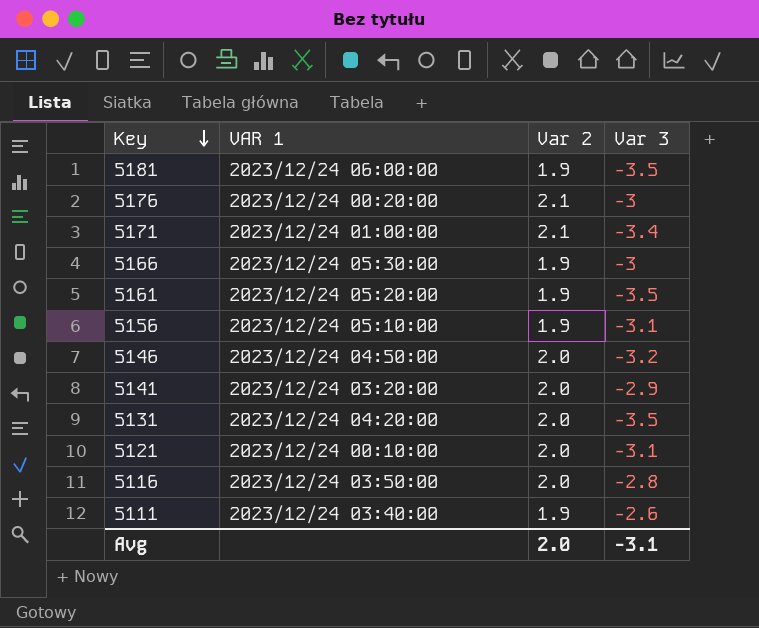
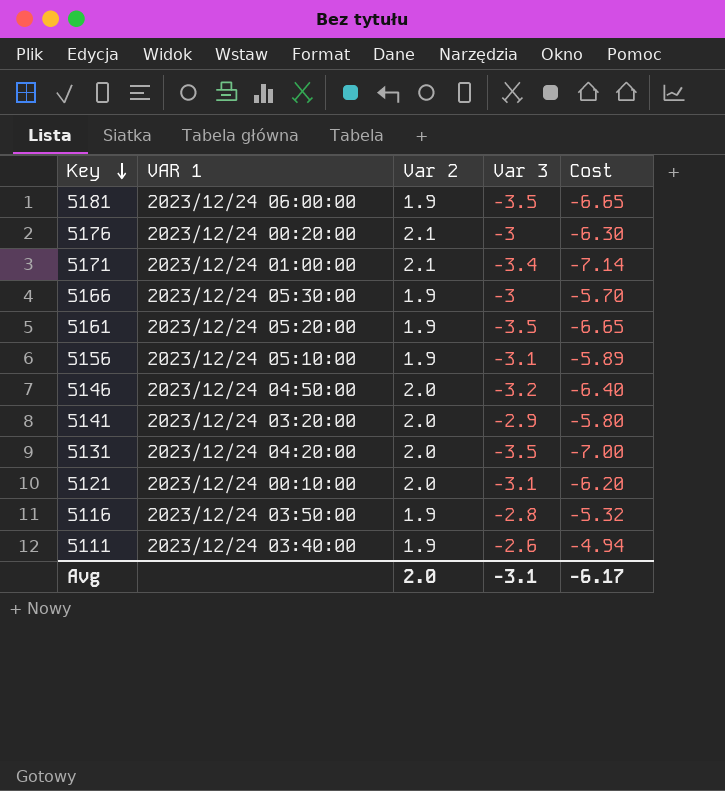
column Cost | formula: none -> [Var 2] * [Var 3]
5116 | Var 2: 2.0 -> 1.9

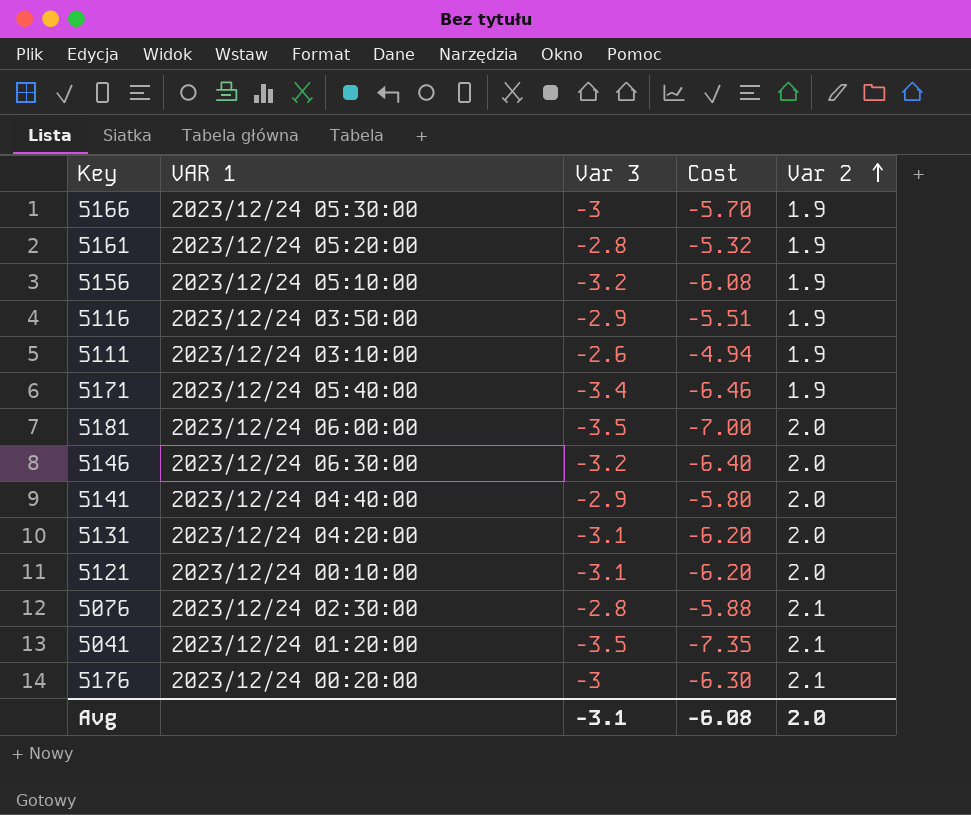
row order: Key descending -> Var 2 ascending
column Var 2 | position: 3 -> 5
5161 | Var 3: -3.5 -> -2.8
5161 | Cost: -6.65 -> -5.32
5156 | Var 3: -3.1 -> -3.2
5156 | Cost: -5.89 -> -6.08
5116 | Var 3: -2.8 -> -2.9
5116 | Cost: -5.32 -> -5.51
5111 | VAR 1: 2023/12/24 03:40:00 -> 2023/12/24 03:10:00
5171 | VAR 1: 2023/12/24 01:00:00 -> 2023/12/24 05:40:00
5171 | Cost: -7.14 -> -6.46
5171 | Var 2: 2.1 -> 1.9
5181 | Cost: -6.65 -> -7.00
5181 | Var 2: 1.9 -> 2.0
5146 | VAR 1: 2023/12/24 04:50:00 -> 2023/12/24 06:30:00
5141 | VAR 1: 2023/12/24 03:20:00 -> 2023/12/24 04:40:00
5131 | Var 3: -3.5 -> -3.1
5131 | Cost: -7.00 -> -6.20
row 5076: none -> 2023/12/24 02:30:00 | -2.8 | -5.88 | 2.1
row 5041: none -> 2023/12/24 01:20:00 | -3.5 | -7.35 | 2.1
Avg | Cost: -6.17 -> -6.08

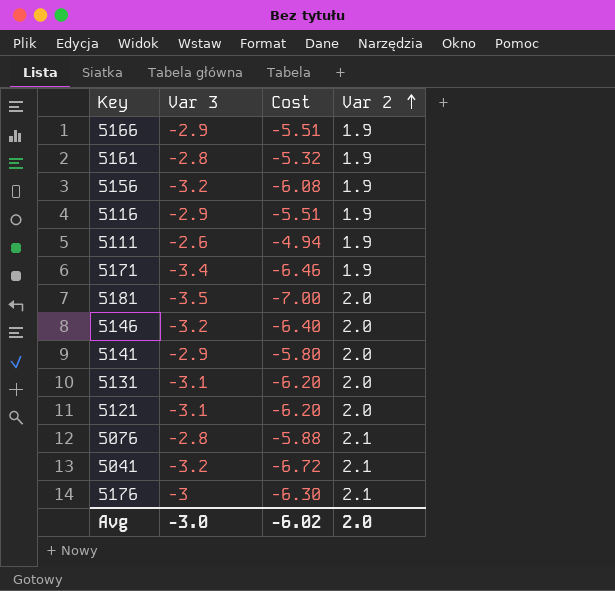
column VAR 1 | position: 2 -> none
5166 | Var 3: -3 -> -2.9
5166 | Cost: -5.70 -> -5.51
5041 | Var 3: -3.5 -> -3.2
5041 | Cost: -7.35 -> -6.72
Avg | Var 3: -3.1 -> -3.0
Avg | Cost: -6.08 -> -6.02

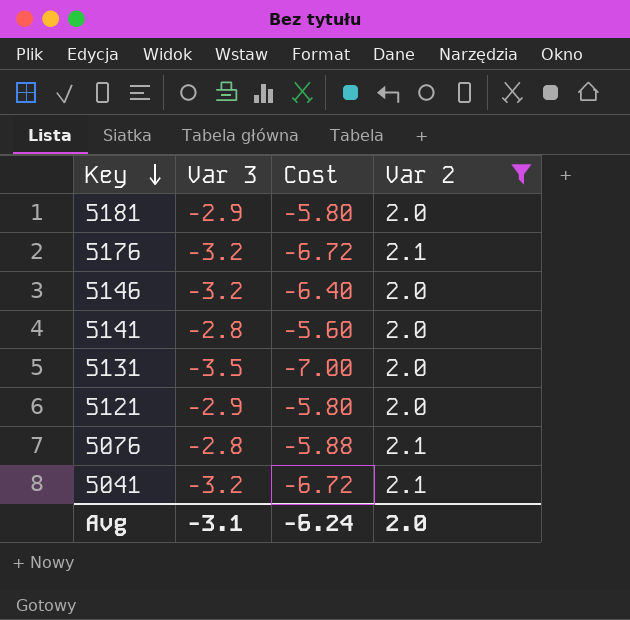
filter: none -> Var 2 != 1.9
row order: Var 2 ascending -> Key descending
5181 | Var 3: -3.5 -> -2.9
5181 | Cost: -7.00 -> -5.80
5176 | Var 3: -3 -> -3.2
5176 | Cost: -6.30 -> -6.72
5141 | Var 3: -2.9 -> -2.8
5141 | Cost: -5.80 -> -5.60
5131 | Var 3: -3.1 -> -3.5
5131 | Cost: -6.20 -> -7.00
5121 | Var 3: -3.1 -> -2.9
5121 | Cost: -6.20 -> -5.80
Avg | Var 3: -3.0 -> -3.1
Avg | Cost: -6.02 -> -6.24

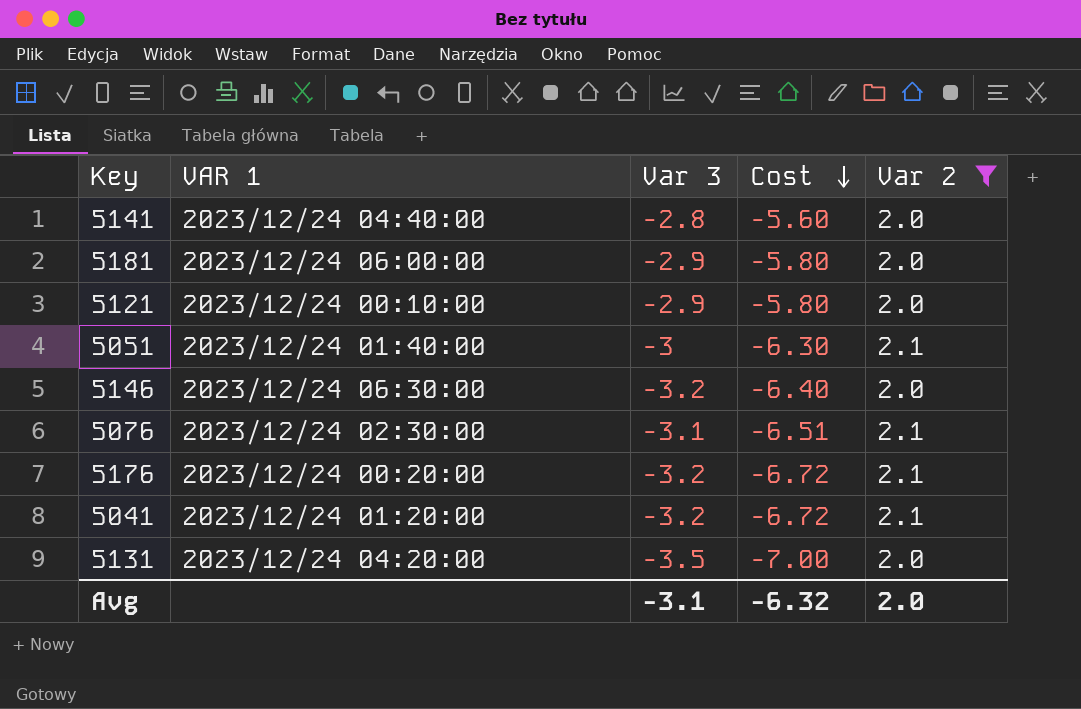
row order: Key descending -> Cost descending
column VAR 1 | position: none -> 2
row 5051: none -> 2023/12/24 01:40:00 | -3 | -6.30 | 2.1
5076 | Var 3: -2.8 -> -3.1
5076 | Cost: -5.88 -> -6.51
Avg | Cost: -6.24 -> -6.32

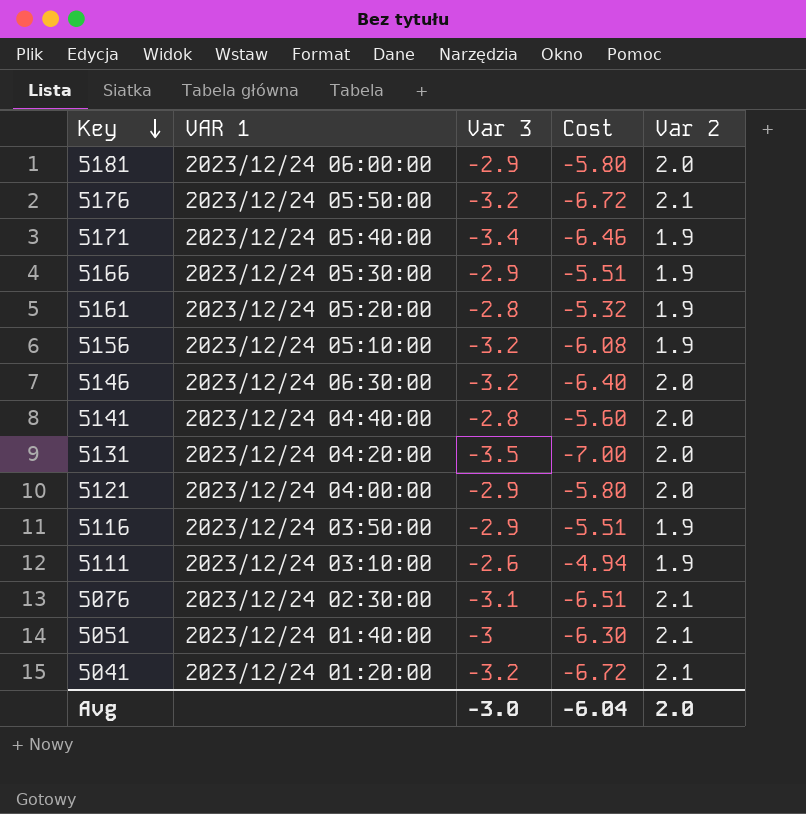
filter: Var 2 != 1.9 -> none
row order: Cost descending -> Key descending
5176 | VAR 1: 2023/12/24 00:20:00 -> 2023/12/24 05:50:00
5121 | VAR 1: 2023/12/24 00:10:00 -> 2023/12/24 04:00:00
Avg | Var 3: -3.1 -> -3.0
Avg | Cost: -6.32 -> -6.04

